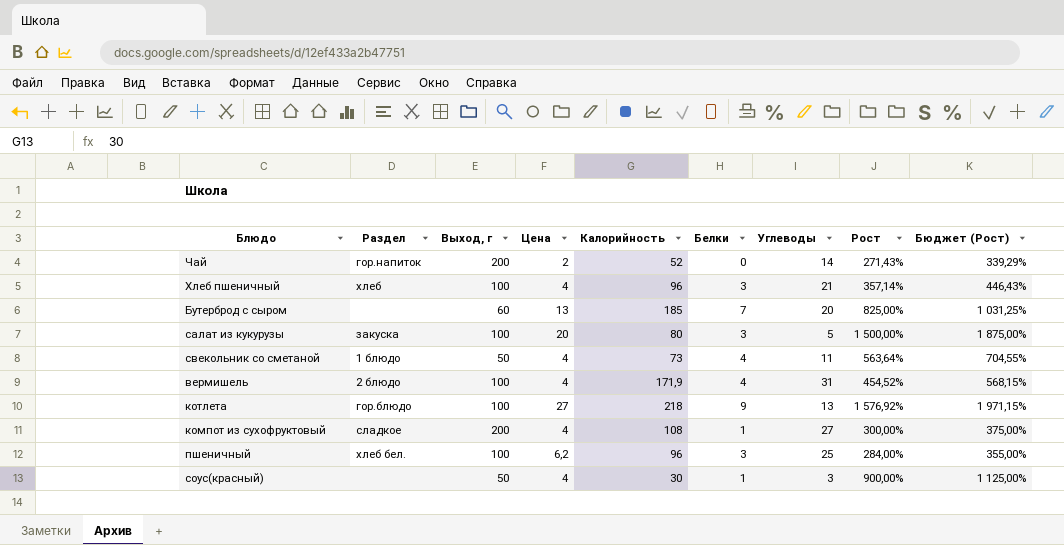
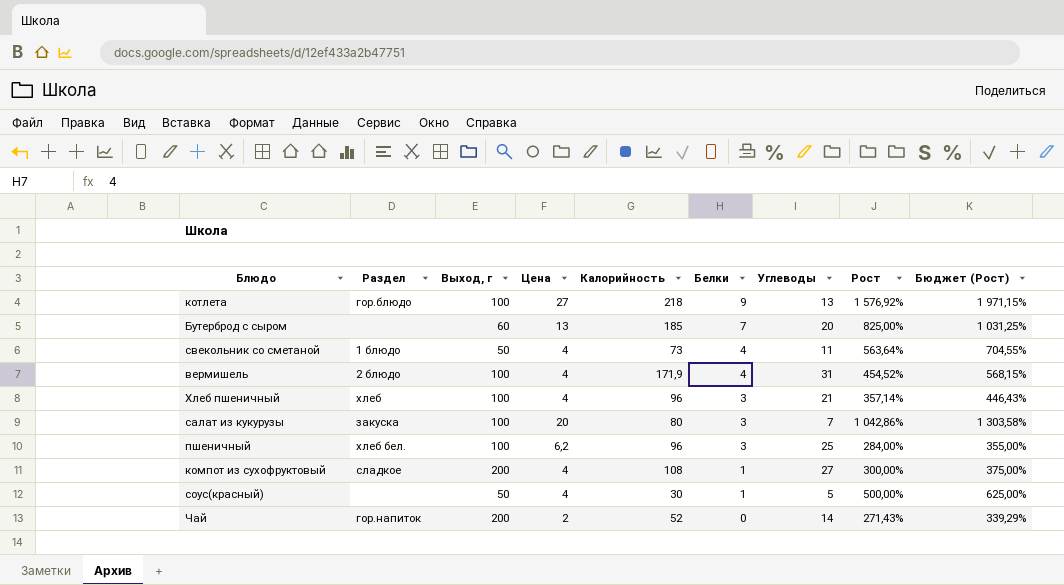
row order: none -> Белки descending
салат из кукурузы | Углеводы: 5 -> 7
салат из кукурузы | Рост: 1 500,00% -> 1 042,86%
салат из кукурузы | Бюджет (Рост): 1 875,00% -> 1 303,58%
соус(красный) | Углеводы: 3 -> 5
соус(красный) | Рост: 900,00% -> 500,00%
соус(красный) | Бюджет (Рост): 1 125,00% -> 625,00%

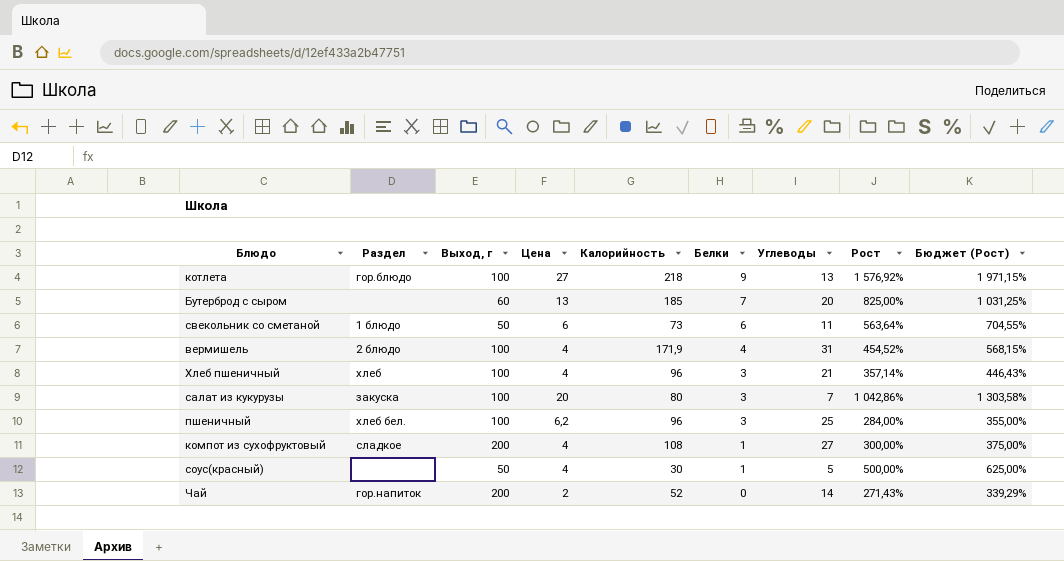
свекольник со сметаной | Цена: 4 -> 6
свекольник со сметаной | Белки: 4 -> 6

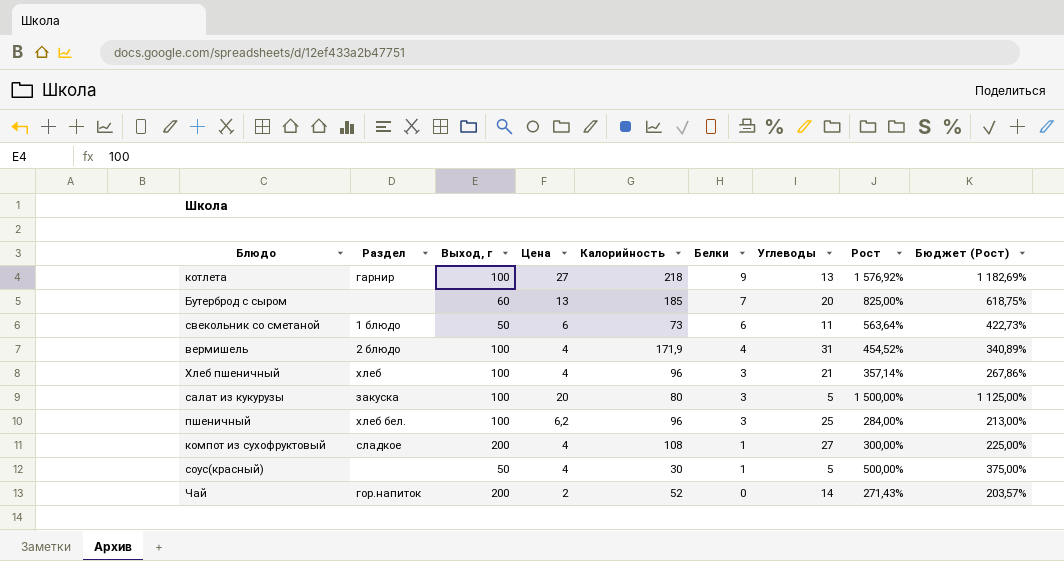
column Бюджет (Рост) | formula: [Рост] * 1,25 -> [Рост] * 0,75
котлета | Раздел: гор.блюдо -> гарнир
салат из кукурузы | Углеводы: 7 -> 5
салат из кукурузы | Рост: 1 042,86% -> 1 500,00%

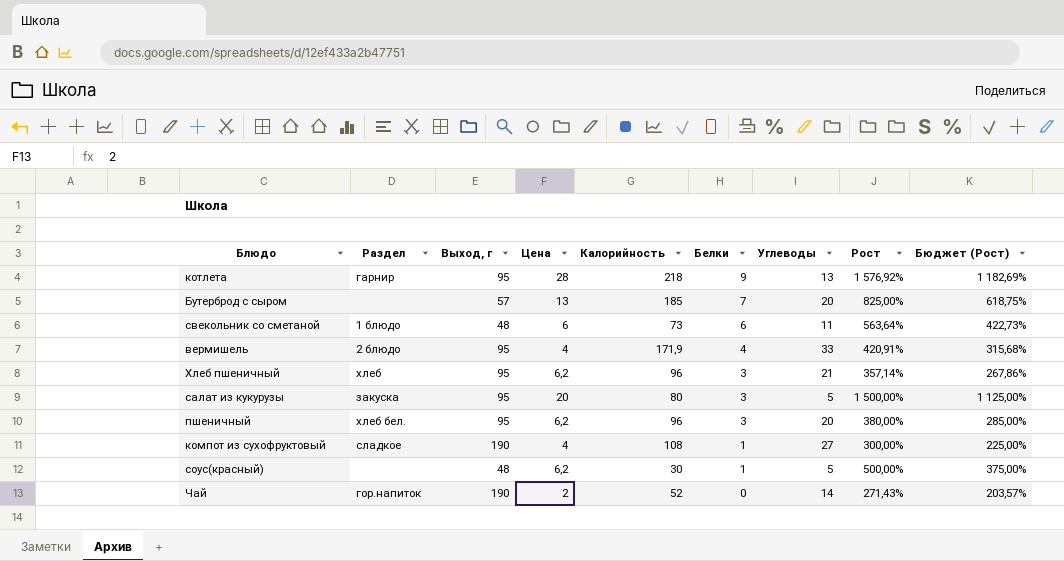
котлета | Выход, г: 100 -> 95
котлета | Цена: 27 -> 28
Бутерброд с сыром | Выход, г: 60 -> 57
свекольник со сметаной | Выход, г: 50 -> 48
вермишель | Выход, г: 100 -> 95
вермишель | Углеводы: 31 -> 33
вермишель | Рост: 454,52% -> 420,91%
вермишель | Бюджет (Рост): 340,89% -> 315,68%
Хлеб пшеничный | Выход, г: 100 -> 95
Хлеб пшеничный | Цена: 4 -> 6,2
салат из кукурузы | Выход, г: 100 -> 95
пшеничный | Выход, г: 100 -> 95
пшеничный | Углеводы: 25 -> 20
пшеничный | Рост: 284,00% -> 380,00%
пшеничный | Бюджет (Рост): 213,00% -> 285,00%
компот из сухофруктовый | Выход, г: 200 -> 190
соус(красный) | Выход, г: 50 -> 48
соус(красный) | Цена: 4 -> 6,2
Чай | Выход, г: 200 -> 190

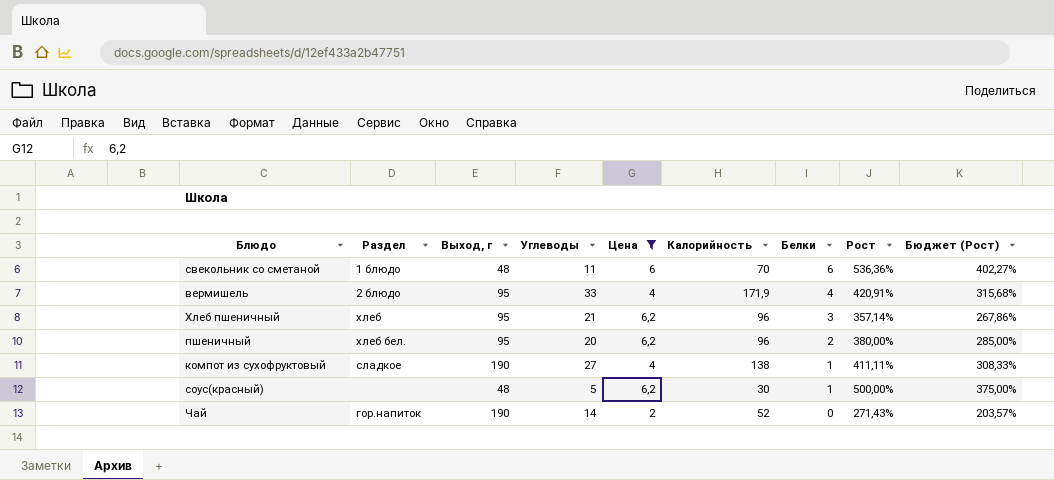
filter: none -> Цена <= 6,2
column Углеводы | position: 7 -> 4
свекольник со сметаной | Калорийность: 73 -> 70
свекольник со сметаной | Рост: 563,64% -> 536,36%
свекольник со сметаной | Бюджет (Рост): 422,73% -> 402,27%
пшеничный | Белки: 3 -> 2
компот из сухофруктовый | Калорийность: 108 -> 138
компот из сухофруктовый | Рост: 300,00% -> 411,11%
компот из сухофруктовый | Бюджет (Рост): 225,00% -> 308,33%

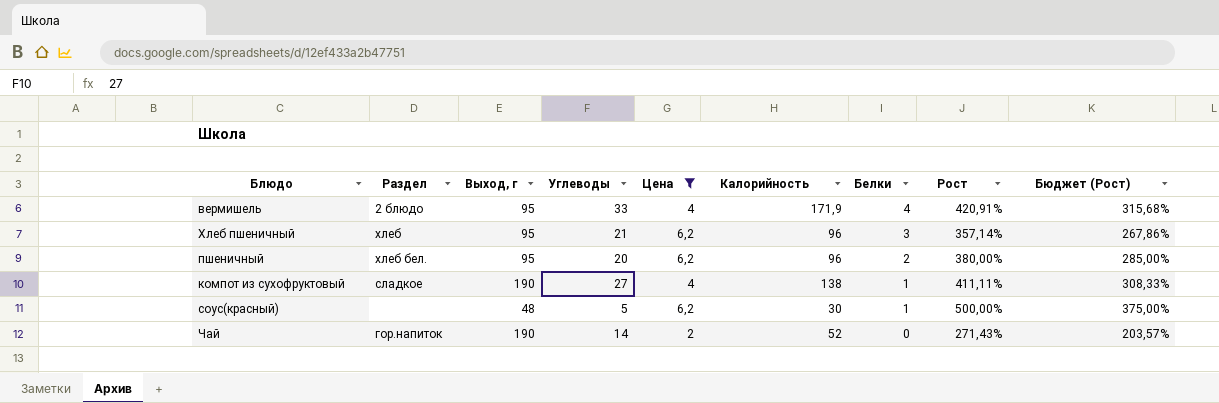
row свекольник со сметаной: 1 блюдо | 48 | 11 | 6 | 70 | 6 | 536,36% | 402,27% -> none

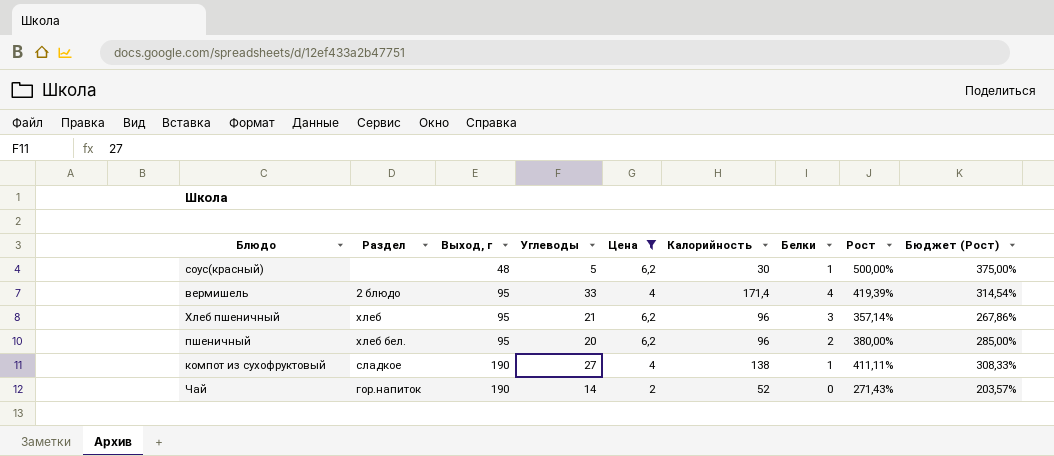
row order: Белки descending -> Выход, г ascending
вермишель | Калорийность: 171,9 -> 171,4
вермишель | Рост: 420,91% -> 419,39%
вермишель | Бюджет (Рост): 315,68% -> 314,54%

